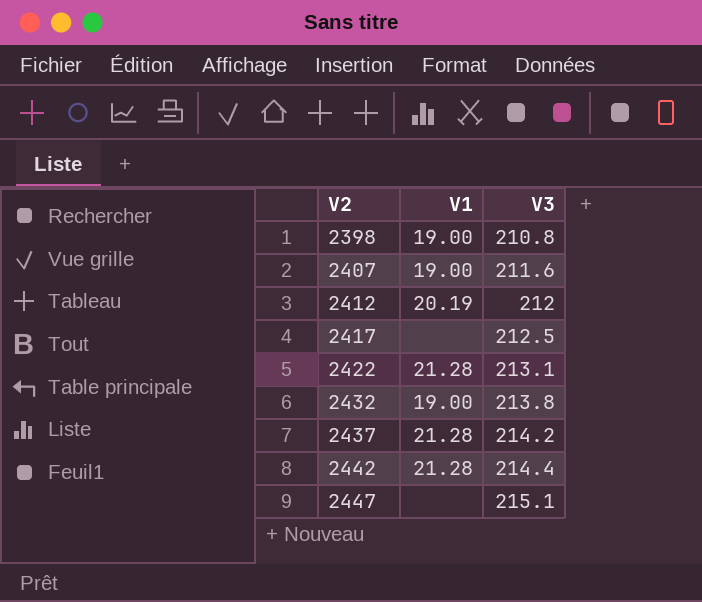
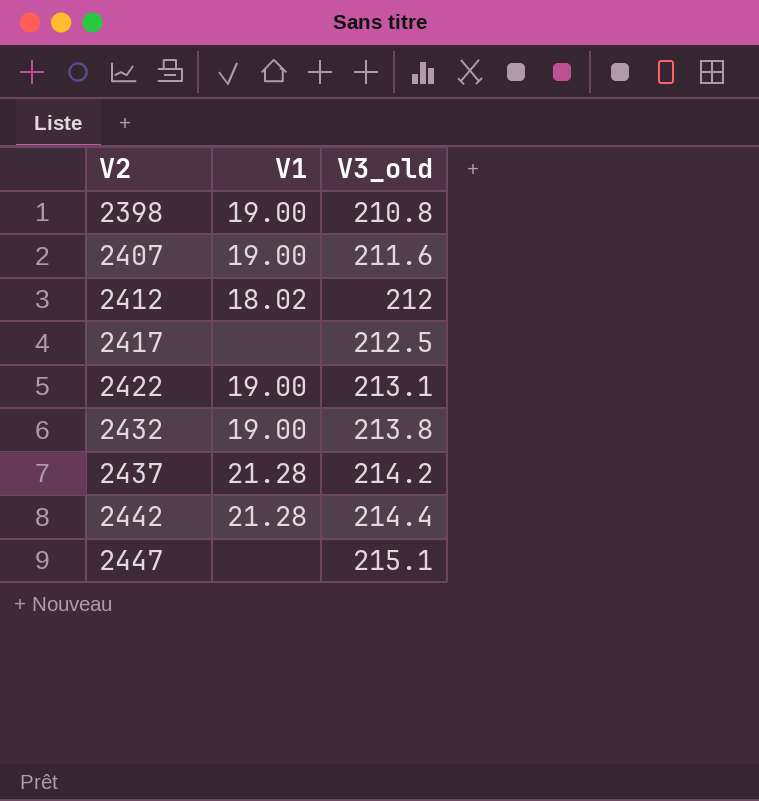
column name: V3 -> V3_old
2412 | V1: 20.19 -> 18.02
2422 | V1: 21.28 -> 19.00

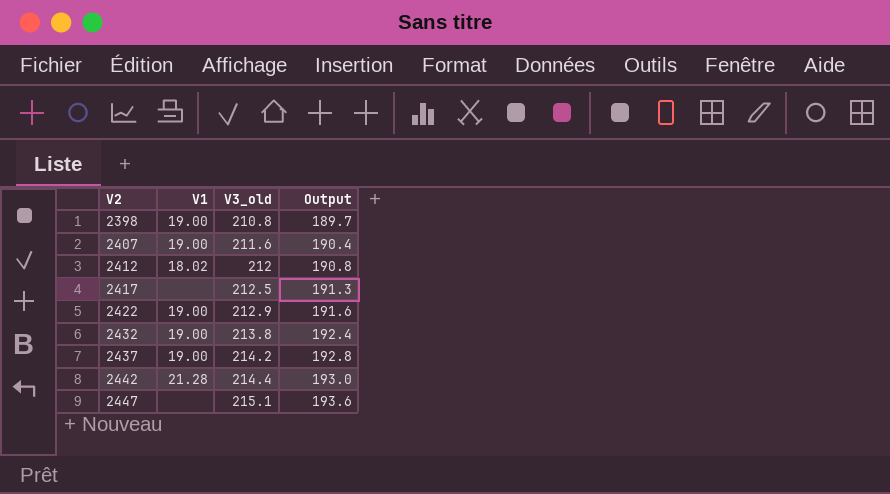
column Output | formula: none -> [V3_old] * 0.9
2422 | V3_old: 213.1 -> 212.9
2437 | V1: 21.28 -> 19.00

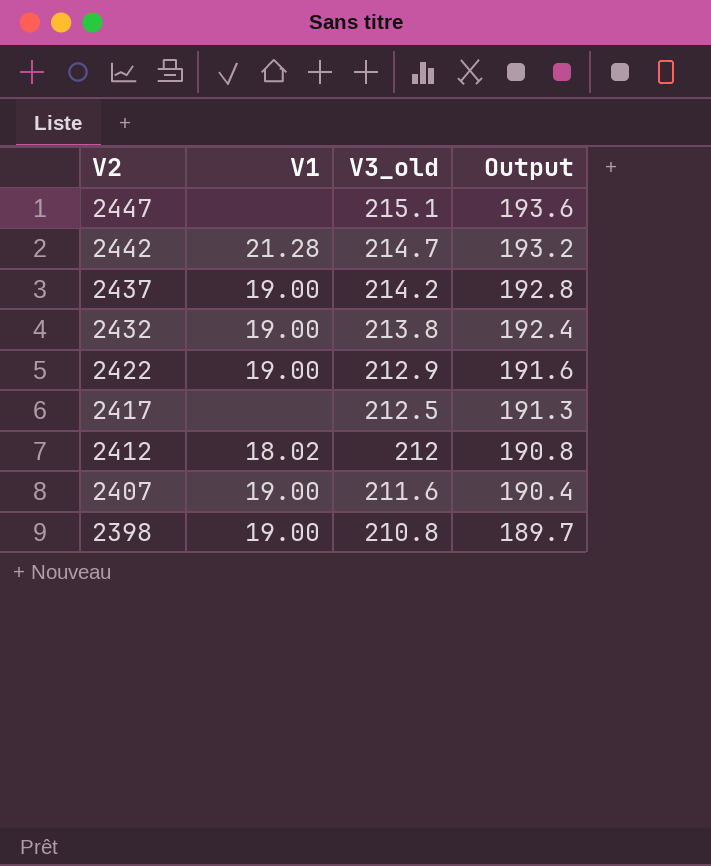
row order: V2 ascending -> V2 descending
2442 | V3_old: 214.4 -> 214.7
2442 | Output: 193.0 -> 193.2

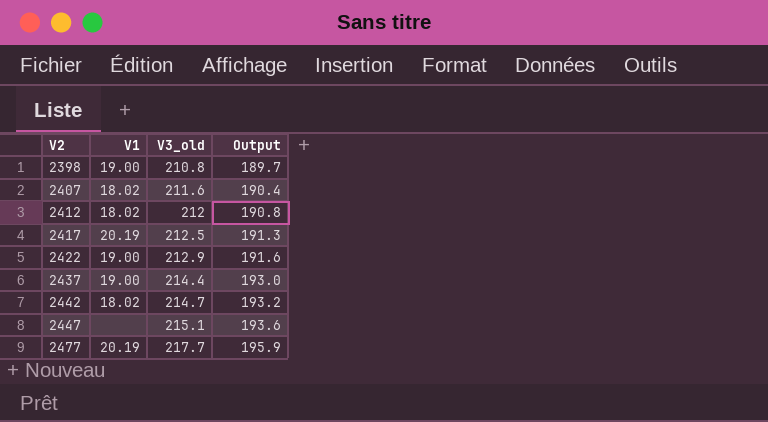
row order: V2 descending -> V2 ascending
row 2432: 19.00 | 213.8 | 192.4 -> none
2407 | V1: 19.00 -> 18.02
2417 | V1: none -> 20.19
2437 | V3_old: 214.2 -> 214.4
2437 | Output: 192.8 -> 193.0
2442 | V1: 21.28 -> 18.02
row 2477: none -> 20.19 | 217.7 | 195.9

